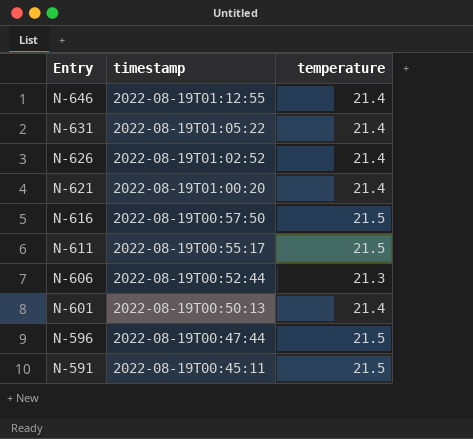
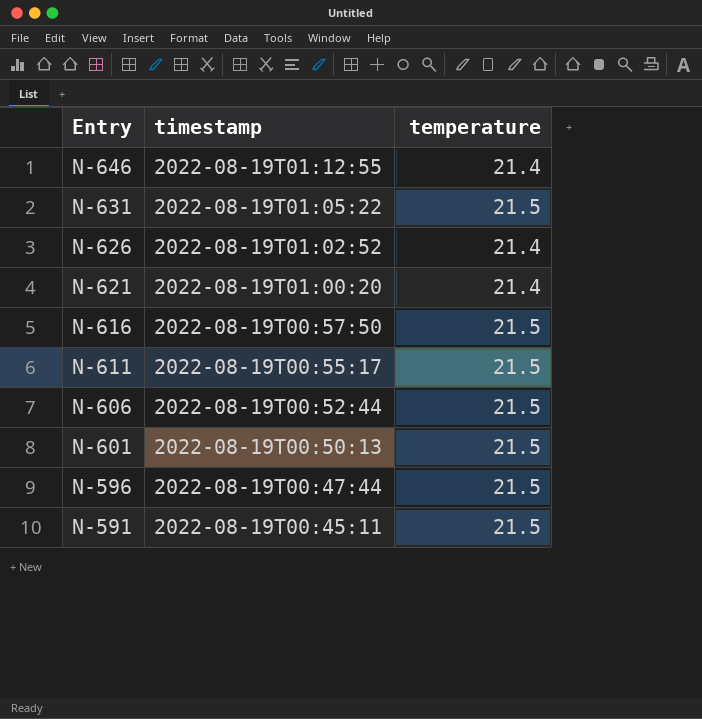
N-631 | temperature: 21.4 -> 21.5
N-606 | temperature: 21.3 -> 21.5
N-601 | temperature: 21.4 -> 21.5

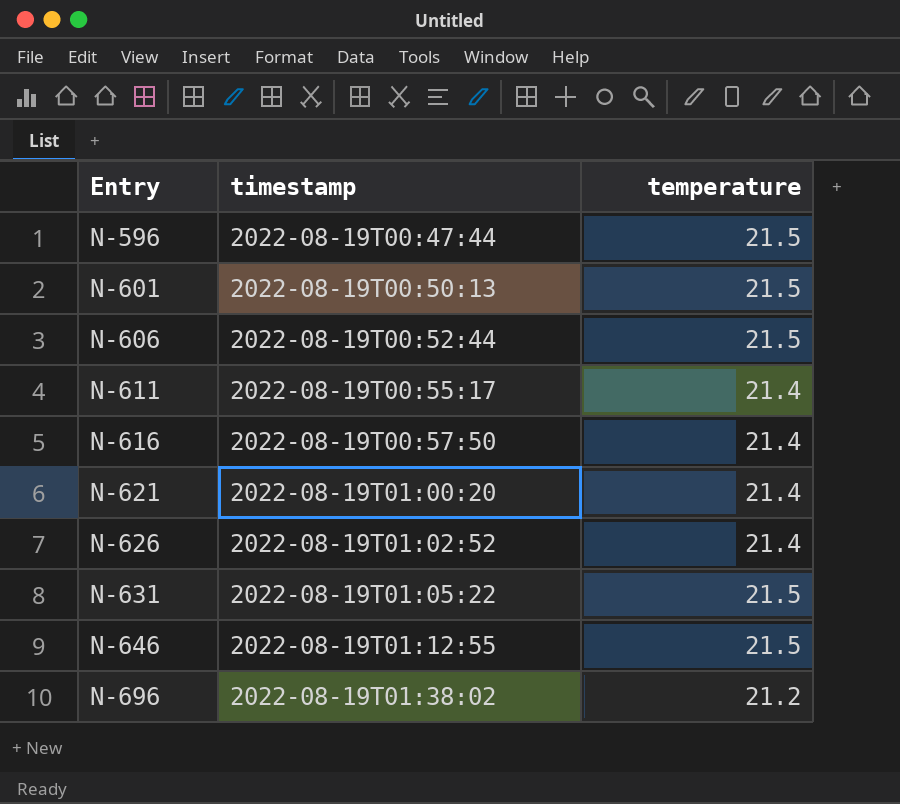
row order: Entry descending -> Entry ascending
row N-591: 2022-08-19T00:45:11 | 21.5 -> none
N-611 | temperature: 21.5 -> 21.4
N-616 | temperature: 21.5 -> 21.4
N-646 | temperature: 21.4 -> 21.5
row N-696: none -> 2022-08-19T01:38:02 | 21.2

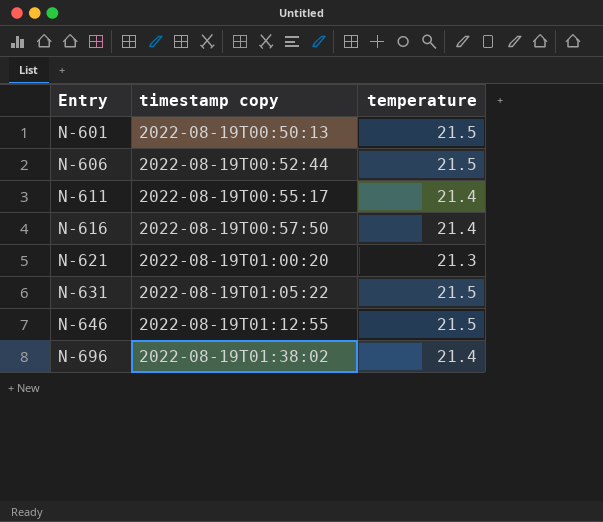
column name: timestamp -> timestamp copy
row N-596: 2022-08-19T00:47:44 | 21.5 -> none
row N-626: 2022-08-19T01:02:52 | 21.4 -> none
N-621 | temperature: 21.4 -> 21.3
N-696 | temperature: 21.2 -> 21.4

